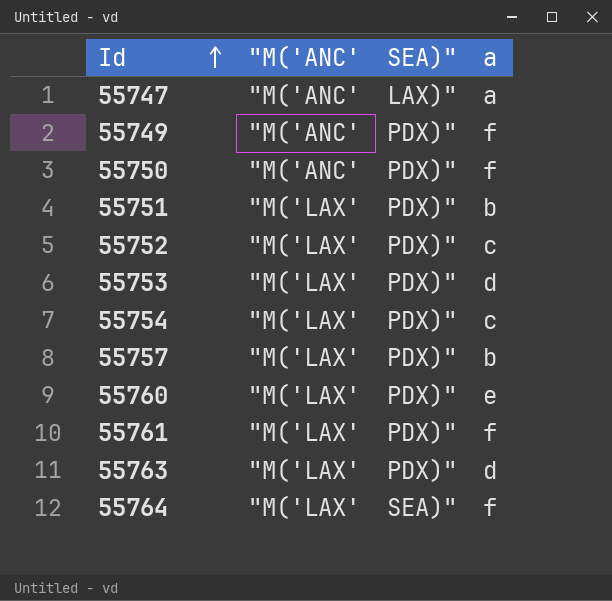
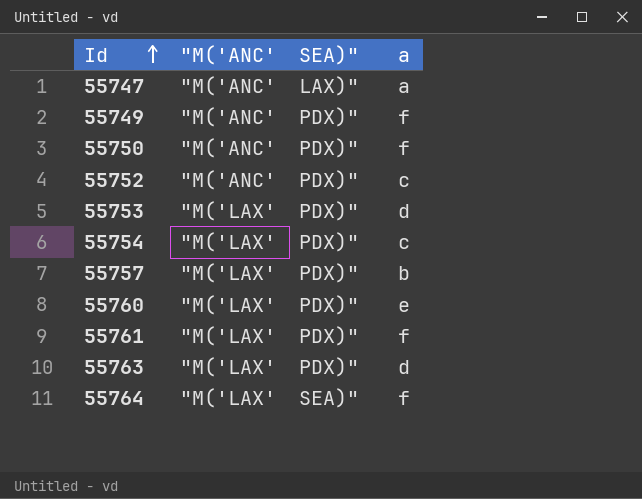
row 55751: "M('LAX' | PDX)" | b -> none
55752 | "M('ANC': "M('LAX' -> "M('ANC'

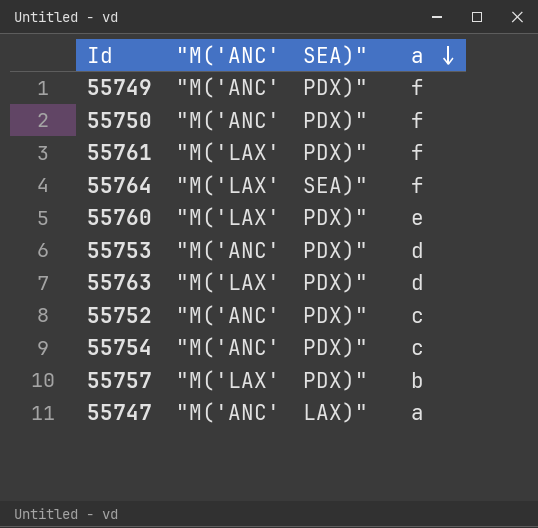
row order: Id ascending -> a descending
55753 | "M('ANC': "M('LAX' -> "M('ANC'
55754 | "M('ANC': "M('LAX' -> "M('ANC'

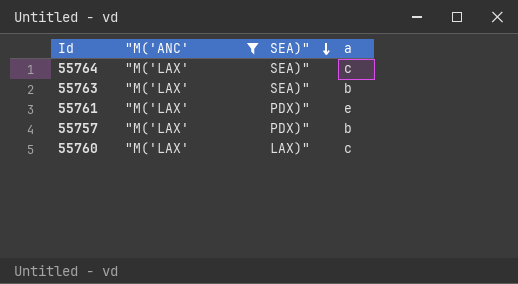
filter: none -> "M('ANC' = "M('LAX'
row order: a descending -> SEA)" descending
55764 | a: f -> c
55763 | SEA)": PDX)" -> SEA)"
55763 | a: d -> b
55761 | a: f -> e
55760 | SEA)": PDX)" -> LAX)"
55760 | a: e -> c

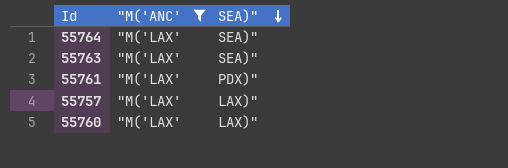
column a | position: 4 -> none
55757 | SEA)": PDX)" -> LAX)"

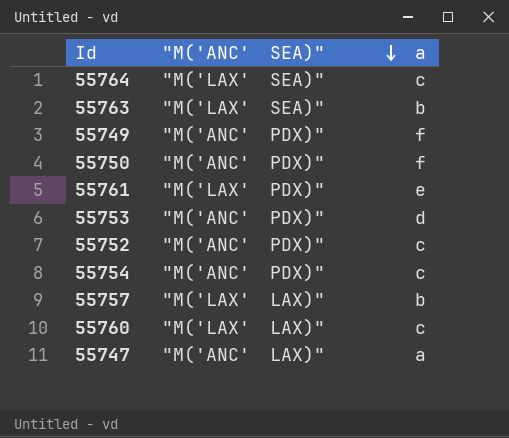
filter: "M('ANC' = "M('LAX' -> none
column a | position: none -> 4

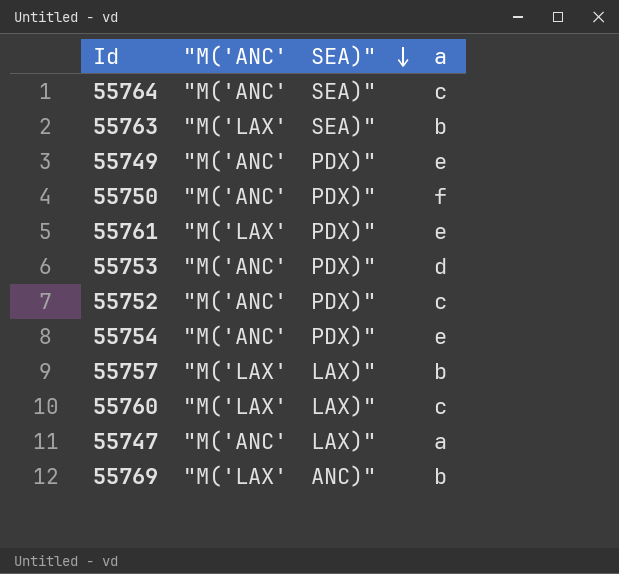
55764 | "M('ANC': "M('LAX' -> "M('ANC'
55749 | a: f -> e
55754 | a: c -> e
row 55769: none -> "M('LAX' | ANC)" | b

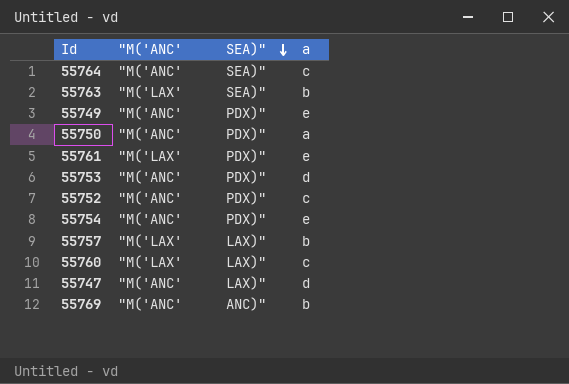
55750 | a: f -> a
55747 | a: a -> d
55769 | "M('ANC': "M('LAX' -> "M('ANC'

